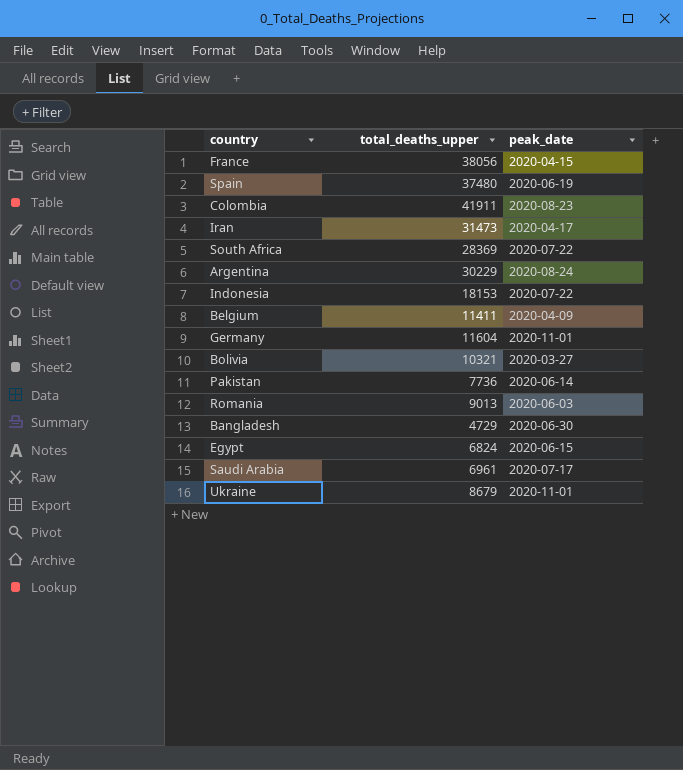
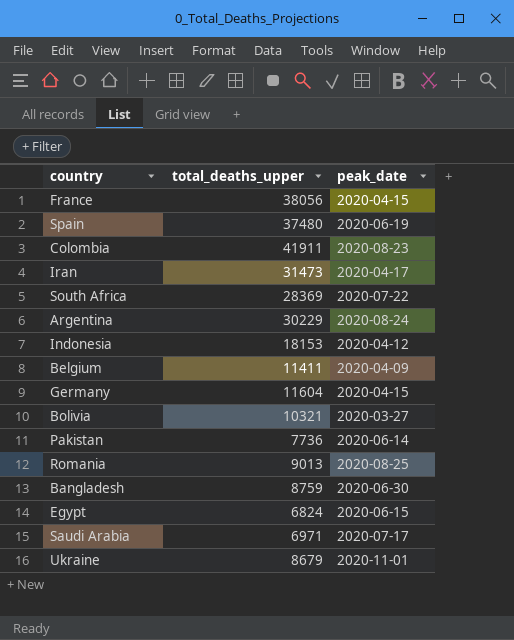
Indonesia | peak_date: 2020-07-22 -> 2020-04-12
Germany | peak_date: 2020-11-01 -> 2020-04-15
Romania | peak_date: 2020-06-03 -> 2020-08-25
Bangladesh | total_deaths_upper: 4729 -> 8759
Saudi Arabia | total_deaths_upper: 6961 -> 6971

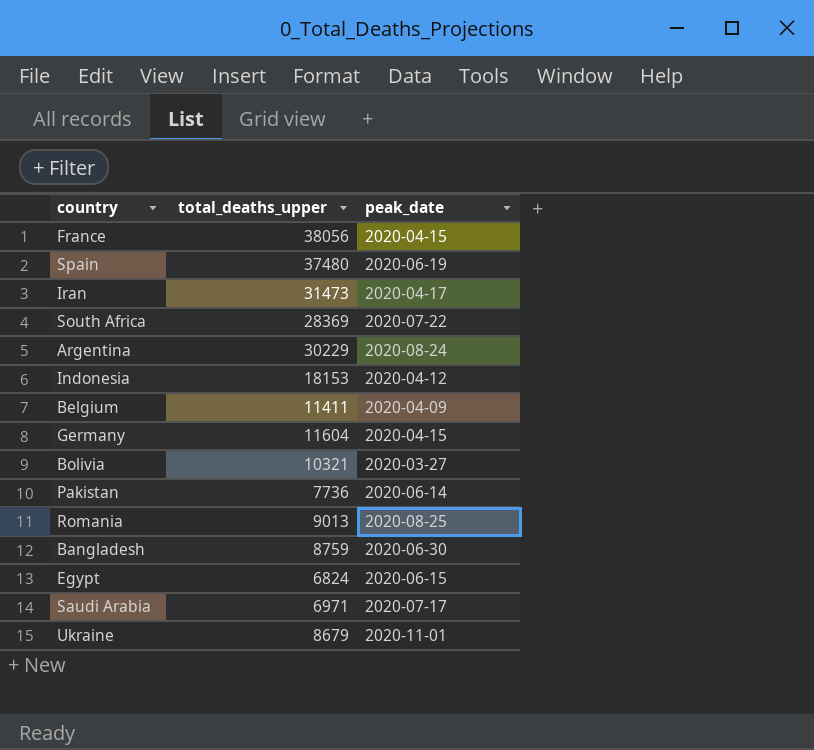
row Colombia: 41911 | 2020-08-23 -> none

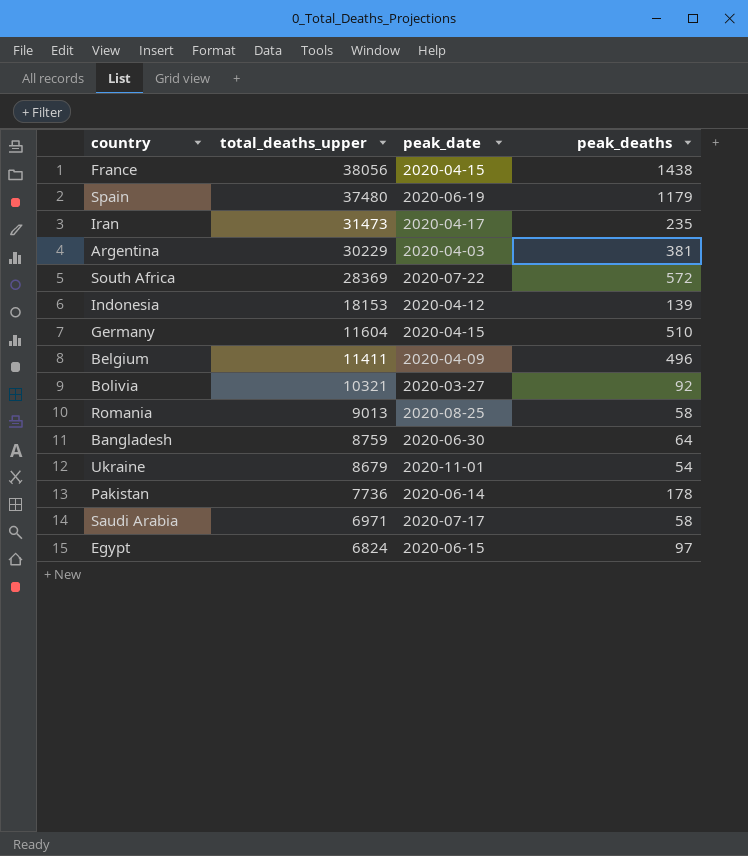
row order: none -> total_deaths_upper descending
column peak_deaths | position: none -> 4
Argentina | peak_date: 2020-08-24 -> 2020-04-03

